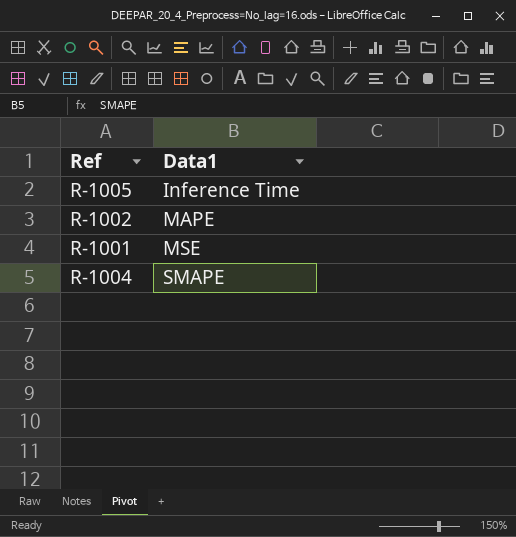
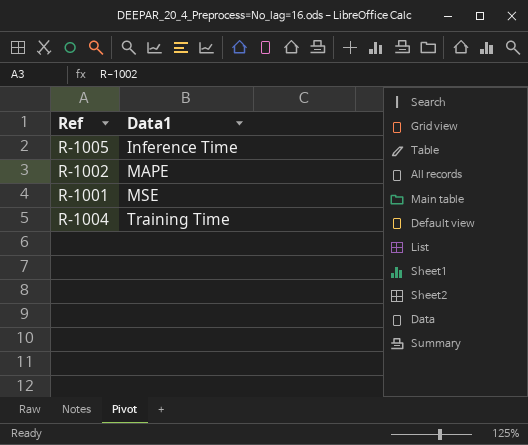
R-1004 | Data1: SMAPE -> Training Time

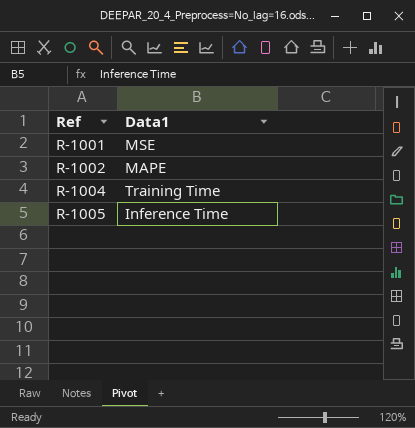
row order: Data1 ascending -> Ref ascending

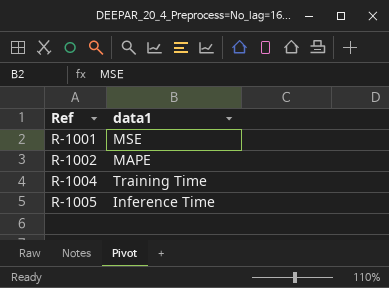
column name: Data1 -> data1

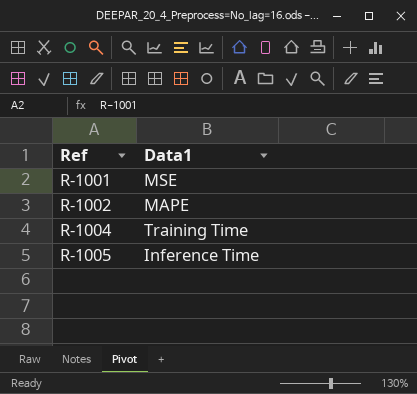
column name: data1 -> Data1

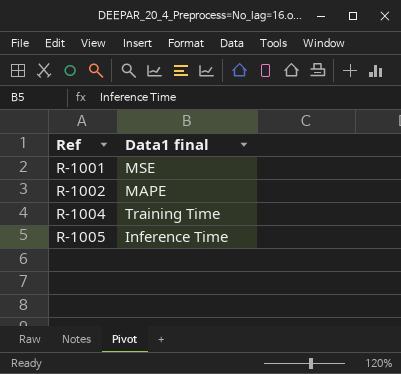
column name: Data1 -> Data1 final

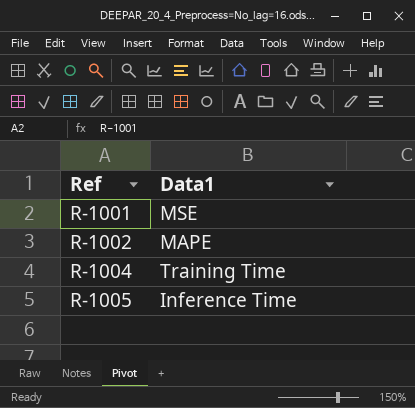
column name: Data1 final -> Data1

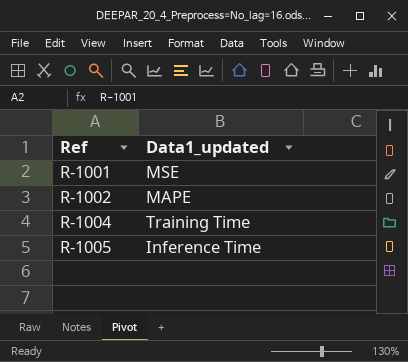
column name: Data1 -> Data1_updated

